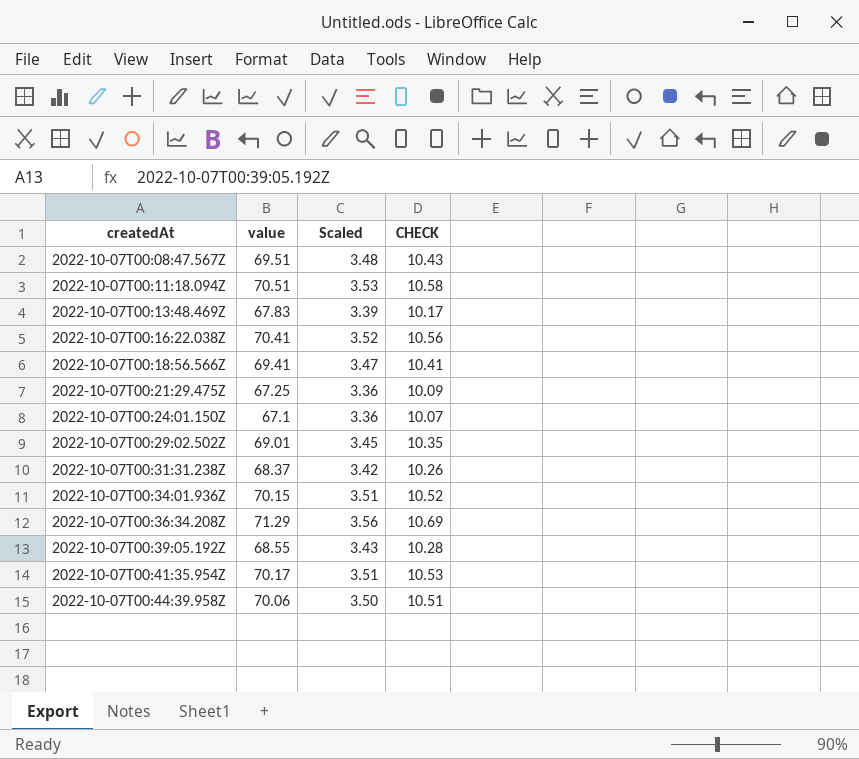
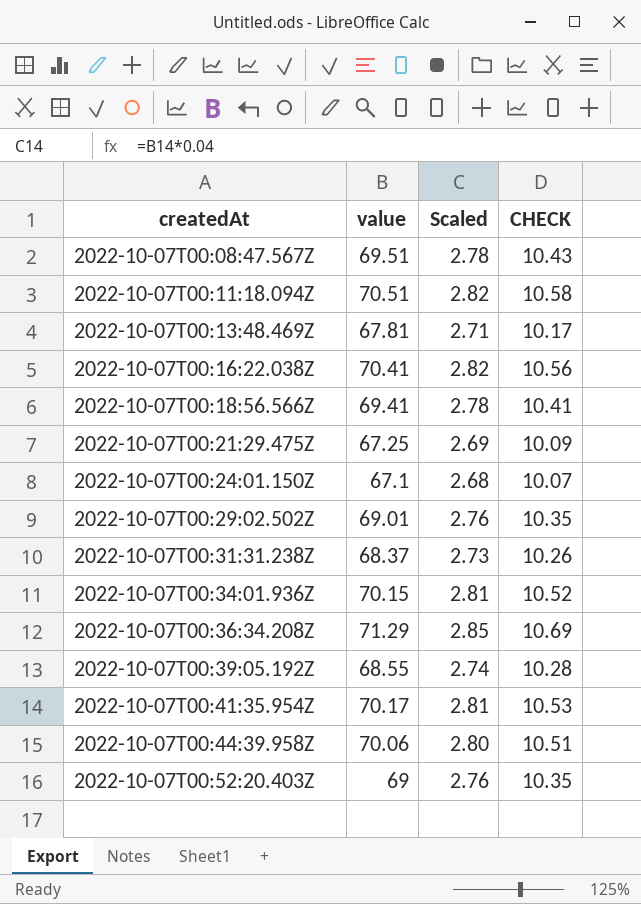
column Scaled | formula: [value] * 0.05 -> [value] * 0.04
2022-10-07T00:13:48.469Z | value: 67.83 -> 67.81
row 2022-10-07T00:52:20.403Z: none -> 69 | 2.76 | 10.35

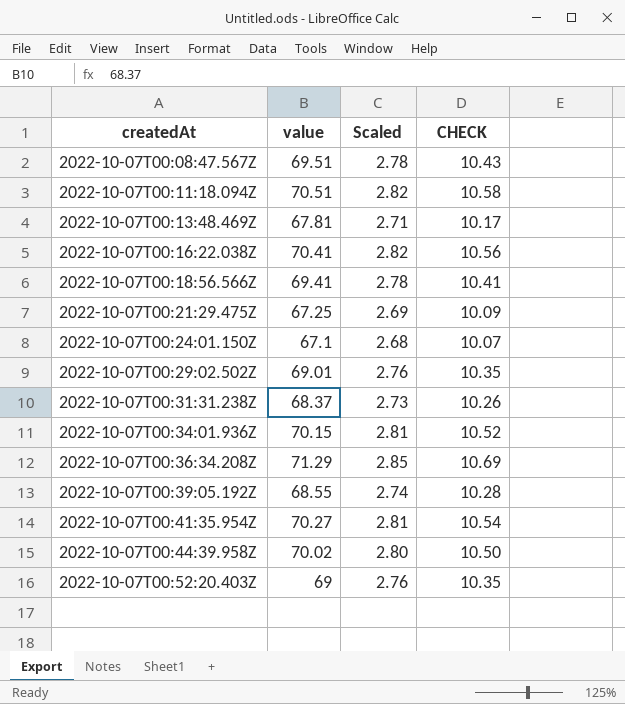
2022-10-07T00:41:35.954Z | value: 70.17 -> 70.27
2022-10-07T00:41:35.954Z | CHECK: 10.53 -> 10.54
2022-10-07T00:44:39.958Z | value: 70.06 -> 70.02
2022-10-07T00:44:39.958Z | CHECK: 10.51 -> 10.50

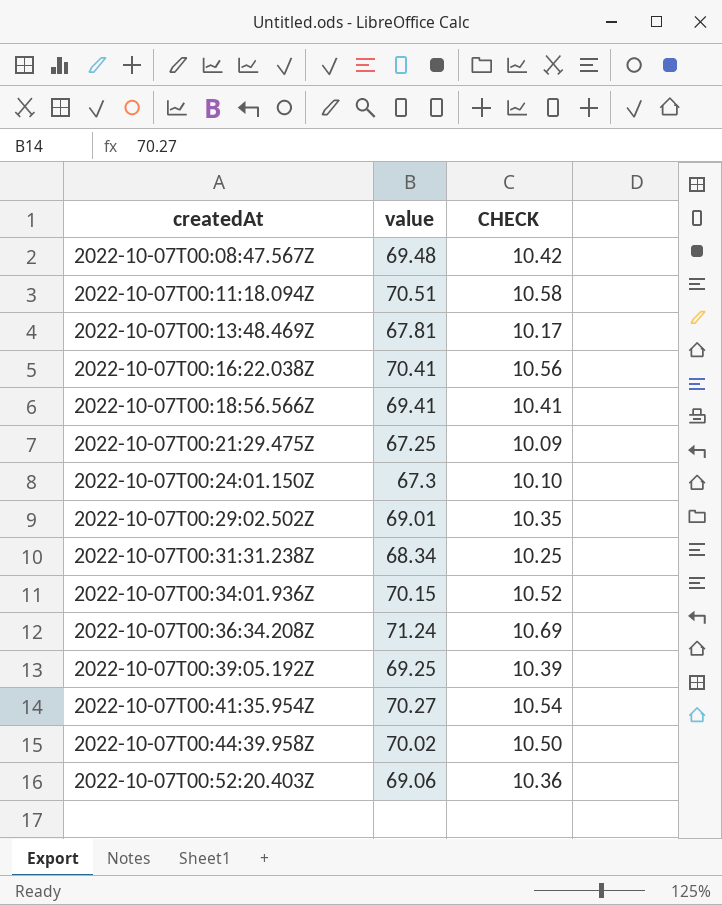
column Scaled | formula: [value] * 0.04 -> none
2022-10-07T00:08:47.567Z | value: 69.51 -> 69.48
2022-10-07T00:08:47.567Z | CHECK: 10.43 -> 10.42
2022-10-07T00:24:01.150Z | value: 67.1 -> 67.3
2022-10-07T00:24:01.150Z | CHECK: 10.07 -> 10.10
2022-10-07T00:31:31.238Z | value: 68.37 -> 68.34
2022-10-07T00:31:31.238Z | CHECK: 10.26 -> 10.25
2022-10-07T00:36:34.208Z | value: 71.29 -> 71.24
2022-10-07T00:39:05.192Z | value: 68.55 -> 69.25
2022-10-07T00:39:05.192Z | CHECK: 10.28 -> 10.39
2022-10-07T00:52:20.403Z | value: 69 -> 69.06
2022-10-07T00:52:20.403Z | CHECK: 10.35 -> 10.36

